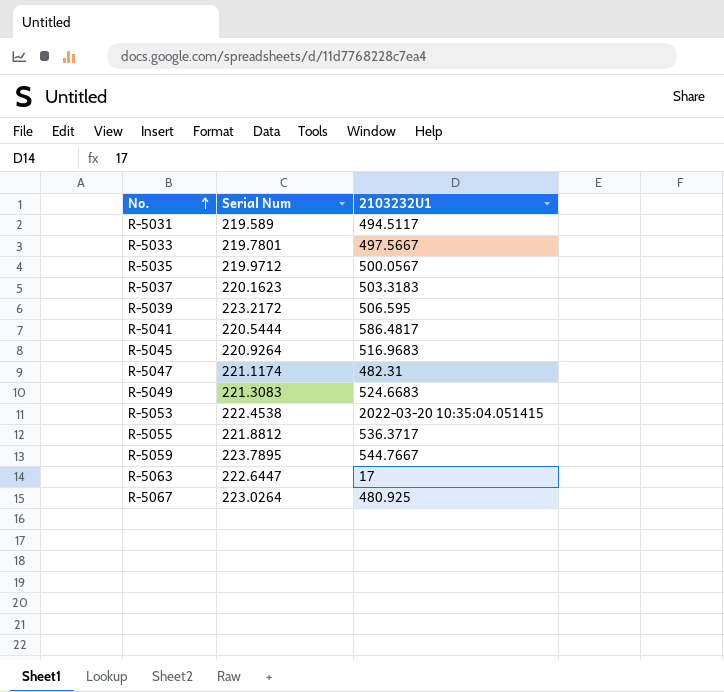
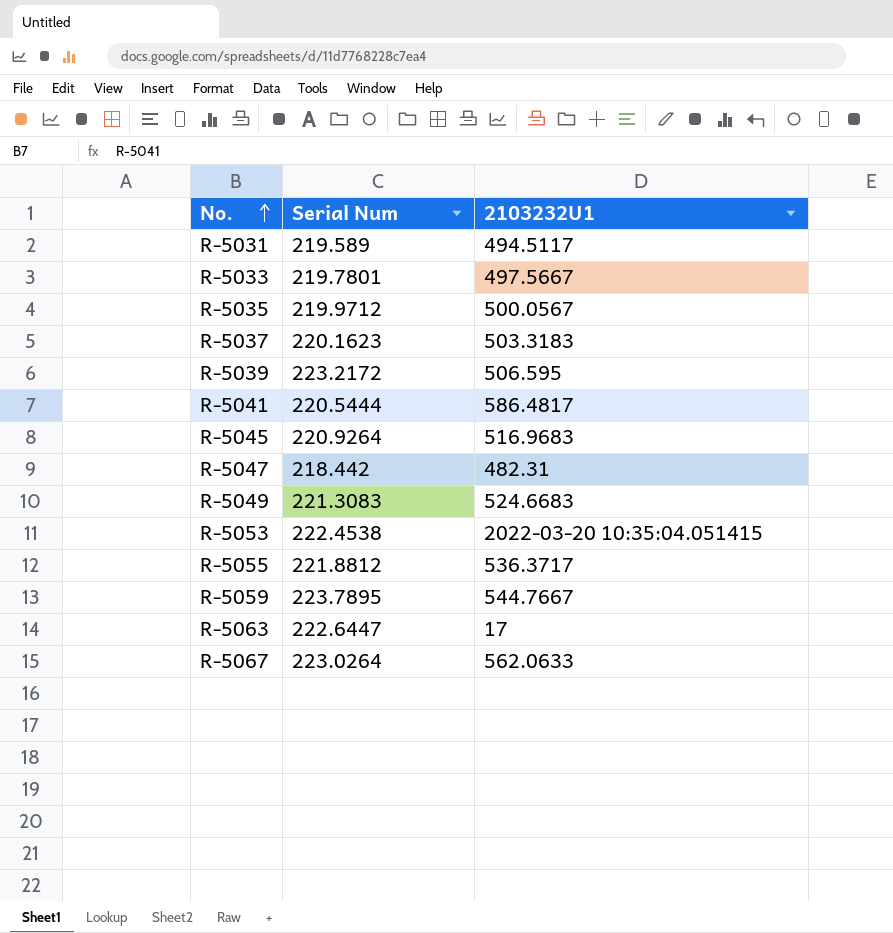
R-5047 | Serial Num: 221.1174 -> 218.442
R-5067 | 2103232U1: 480.925 -> 562.0633

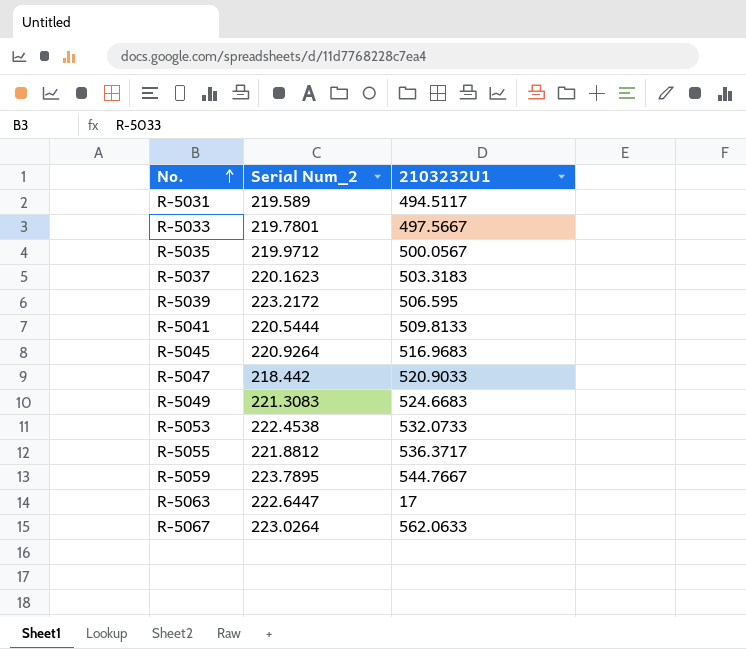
column name: Serial Num -> Serial Num_2
R-5041 | 2103232U1: 586.4817 -> 509.8133
R-5047 | 2103232U1: 482.31 -> 520.9033
R-5053 | 2103232U1: 2022-03-20 10:35:04.051415 -> 532.0733

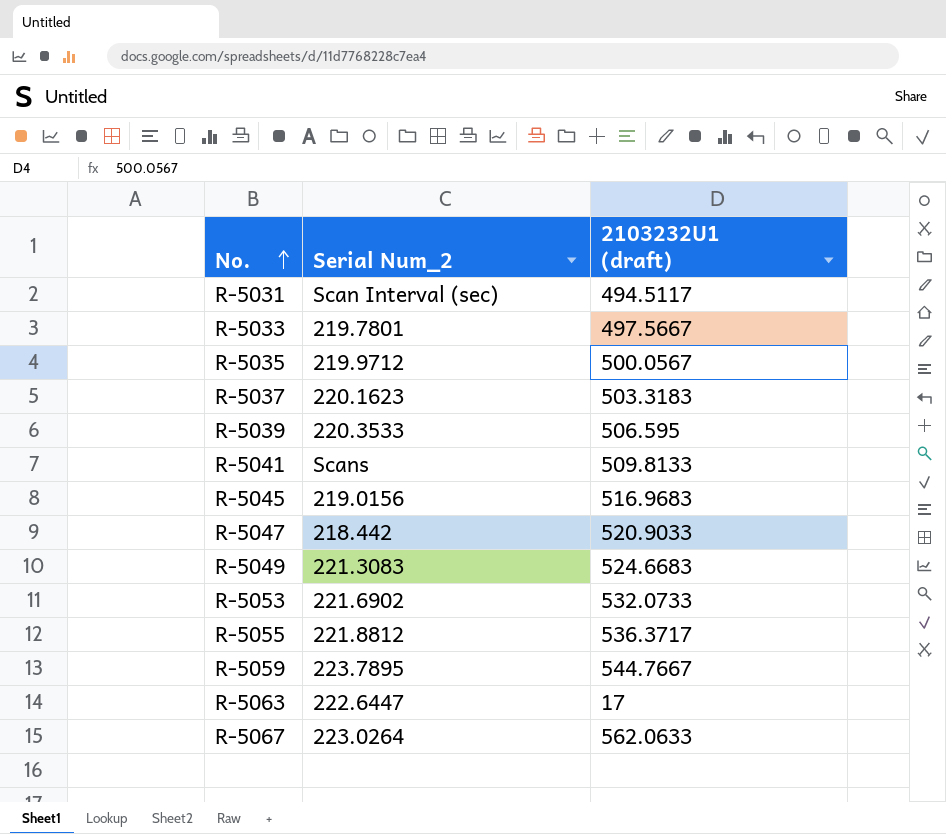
column name: 2103232U1 -> 2103232U1 (draft)
R-5031 | Serial Num_2: 219.589 -> Scan Interval (sec)
R-5039 | Serial Num_2: 223.2172 -> 220.3533
R-5041 | Serial Num_2: 220.5444 -> Scans
R-5045 | Serial Num_2: 220.9264 -> 219.0156
R-5053 | Serial Num_2: 222.4538 -> 221.6902

